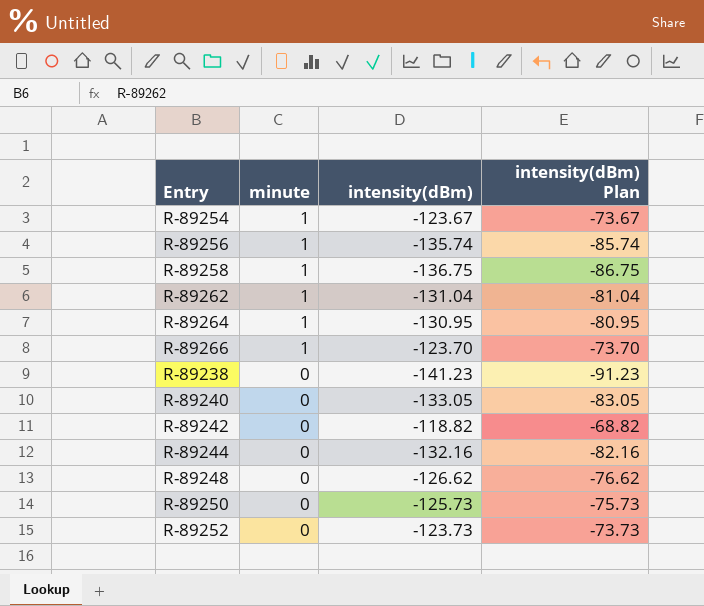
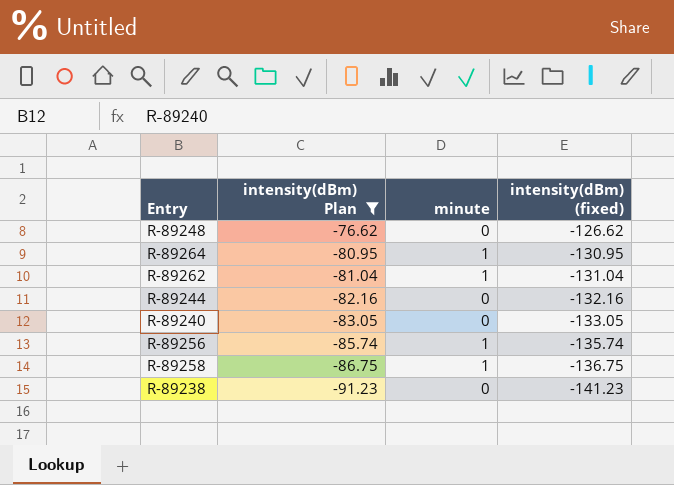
filter: none -> intensity(dBm) Plan <= -76.62
row order: minute descending -> intensity(dBm) Plan descending
column intensity(dBm) Plan | position: 4 -> 2
column name: intensity(dBm) -> intensity(dBm) (fixed)

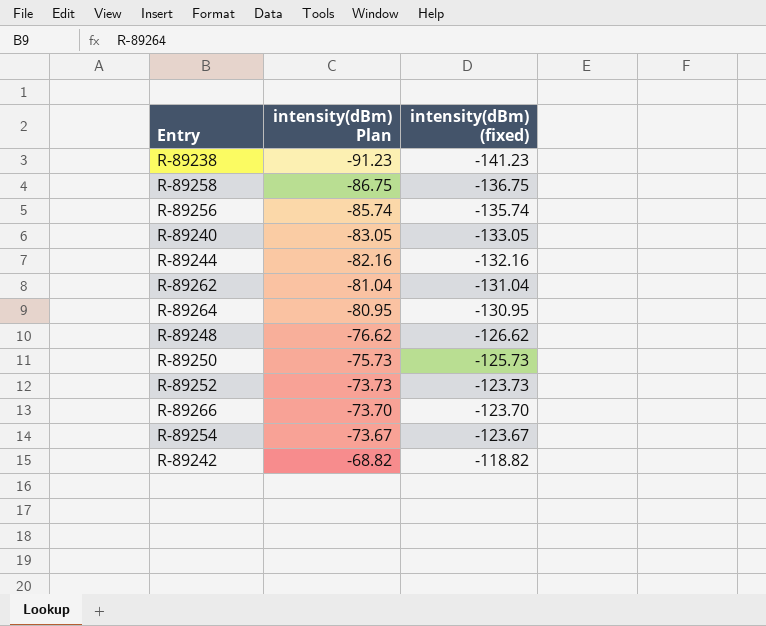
filter: intensity(dBm) Plan <= -76.62 -> none
row order: intensity(dBm) Plan descending -> intensity(dBm) Plan ascending
column minute | position: 3 -> none

